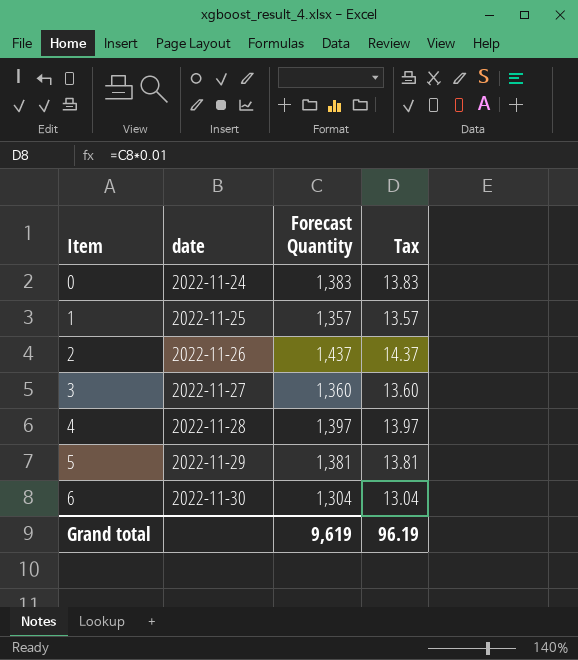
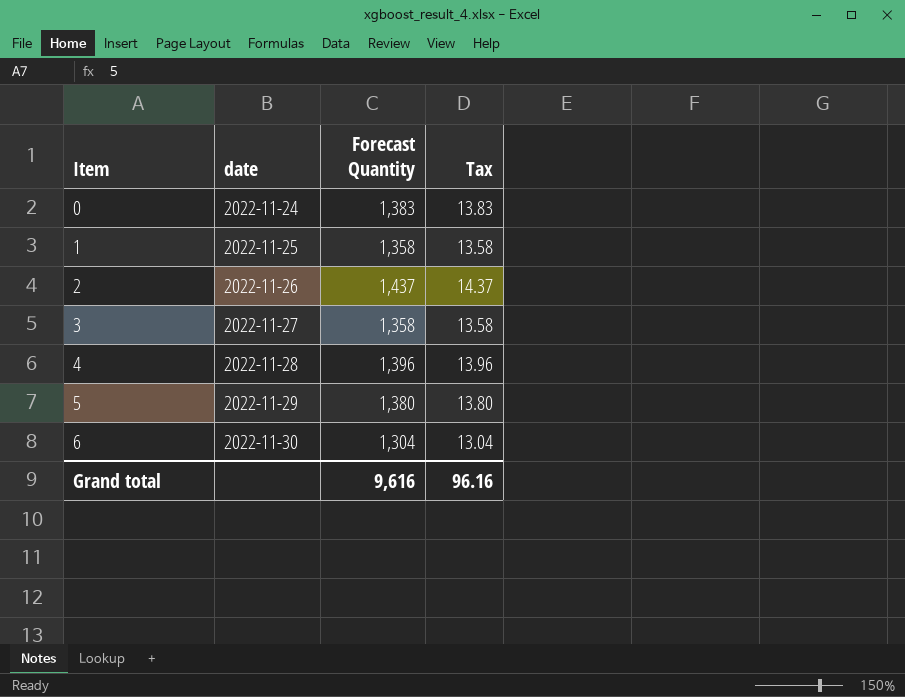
1 | Forecast Quantity: 1,357 -> 1,358
1 | Tax: 13.57 -> 13.58
3 | Forecast Quantity: 1,360 -> 1,358
3 | Tax: 13.60 -> 13.58
4 | Forecast Quantity: 1,397 -> 1,396
4 | Tax: 13.97 -> 13.96
5 | Forecast Quantity: 1,381 -> 1,380
5 | Tax: 13.81 -> 13.80
Grand total | Forecast Quantity: 9,619 -> 9,616
Grand total | Tax: 96.19 -> 96.16

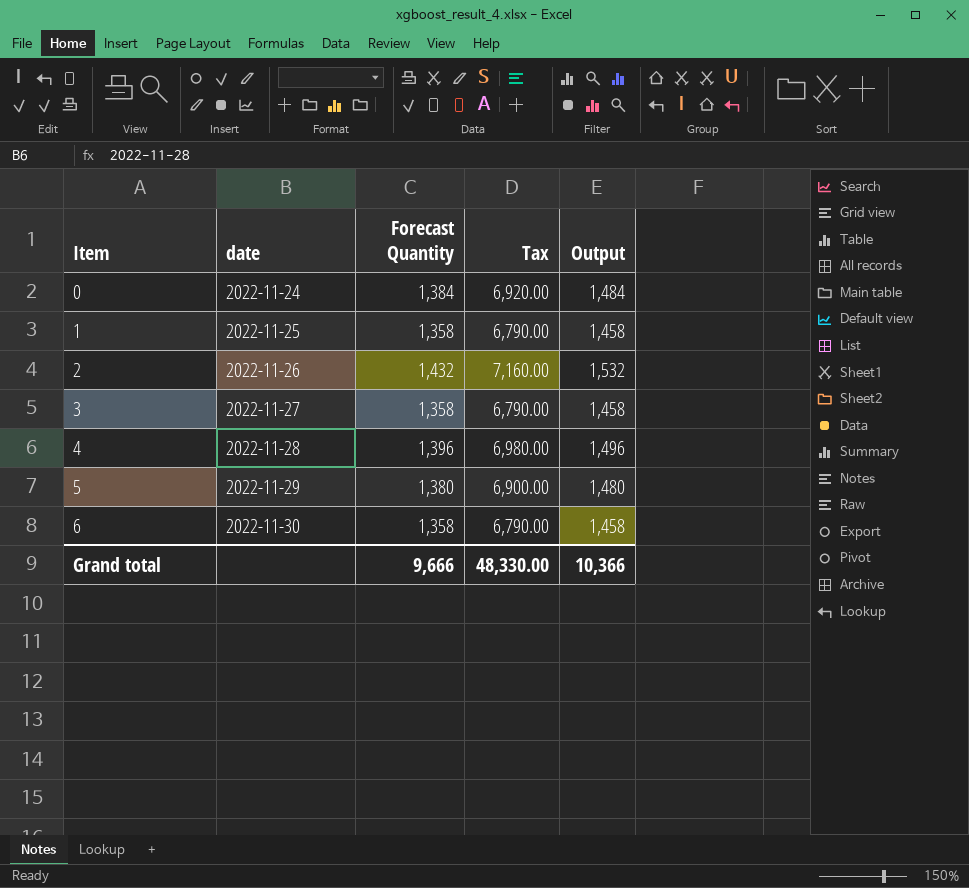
column Tax | formula: [Forecast Quantity] * 0.01 -> [Forecast Quantity] * 5
column Output | formula: none -> [Forecast Quantity] + 100
0 | Forecast Quantity: 1,383 -> 1,384
2 | Forecast Quantity: 1,437 -> 1,432
6 | Forecast Quantity: 1,304 -> 1,358
Grand total | Forecast Quantity: 9,616 -> 9,666
Grand total | Tax: 96.16 -> 48,330.00

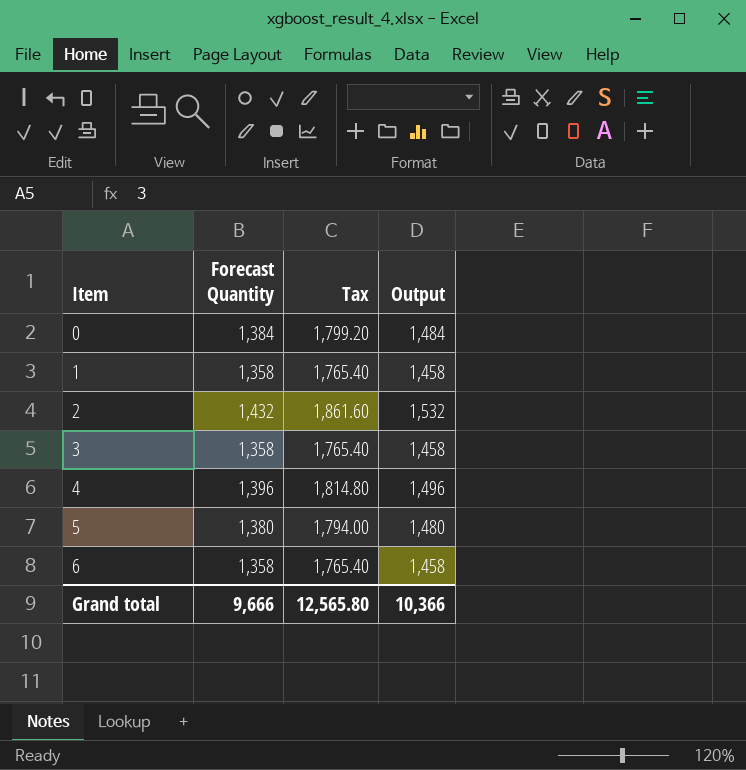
column date | position: 2 -> none
column Tax | formula: [Forecast Quantity] * 5 -> [Forecast Quantity] * 1.3
Grand total | Tax: 48,330.00 -> 12,565.80

